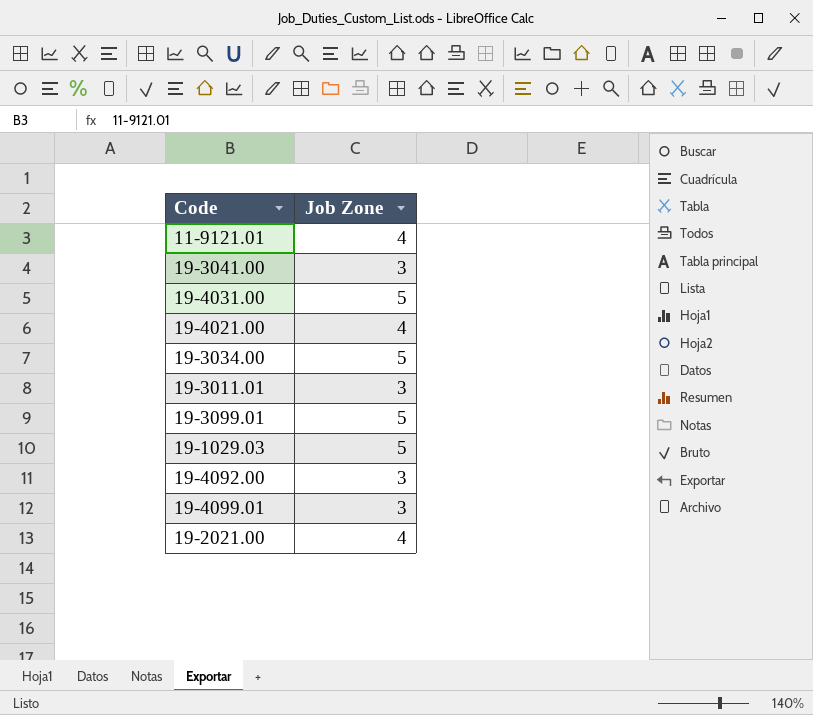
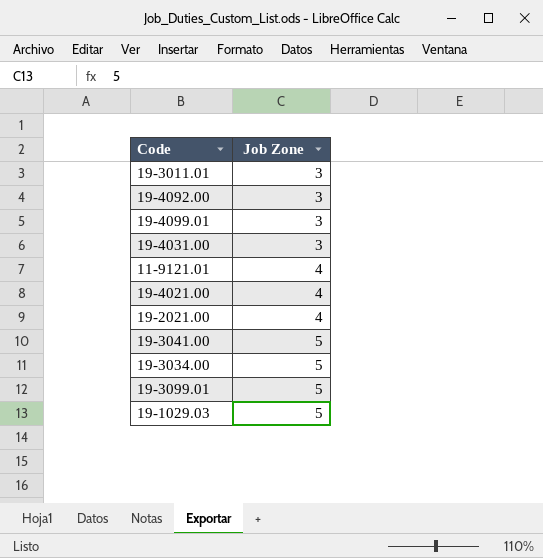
row order: none -> Job Zone ascending
19-4031.00 | Job Zone: 5 -> 3
19-3041.00 | Job Zone: 3 -> 5

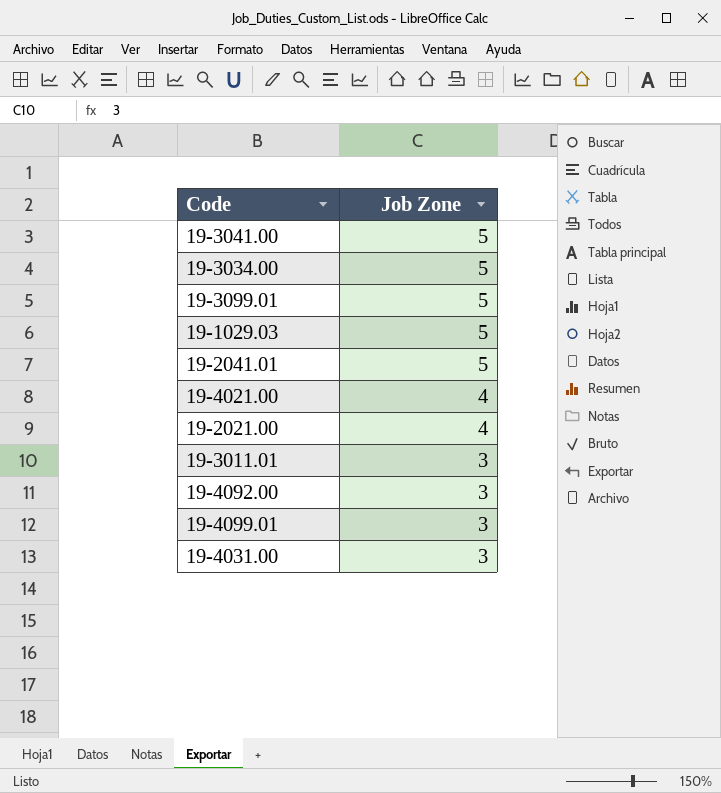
row order: Job Zone ascending -> Job Zone descending
row 11-9121.01: 4 -> none
row 19-2041.01: none -> 5

